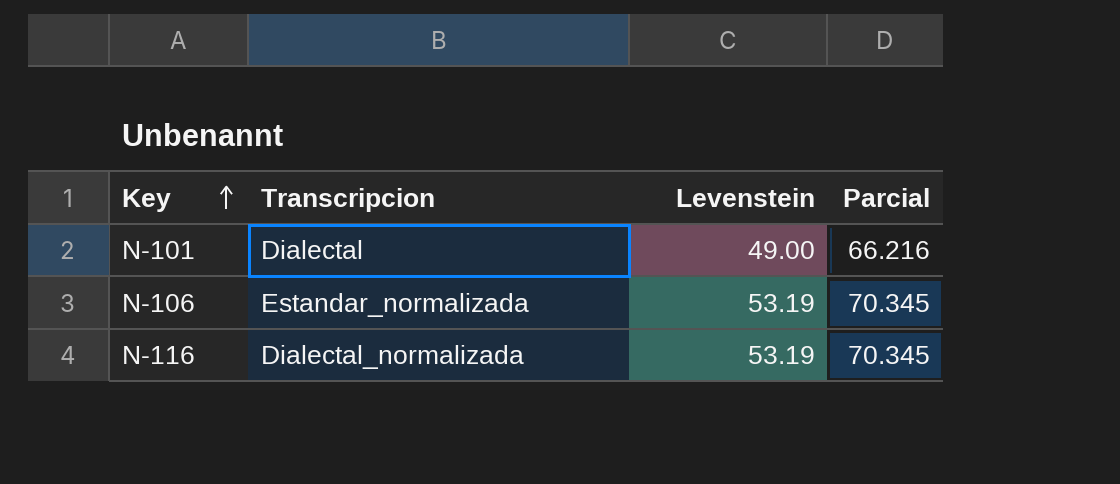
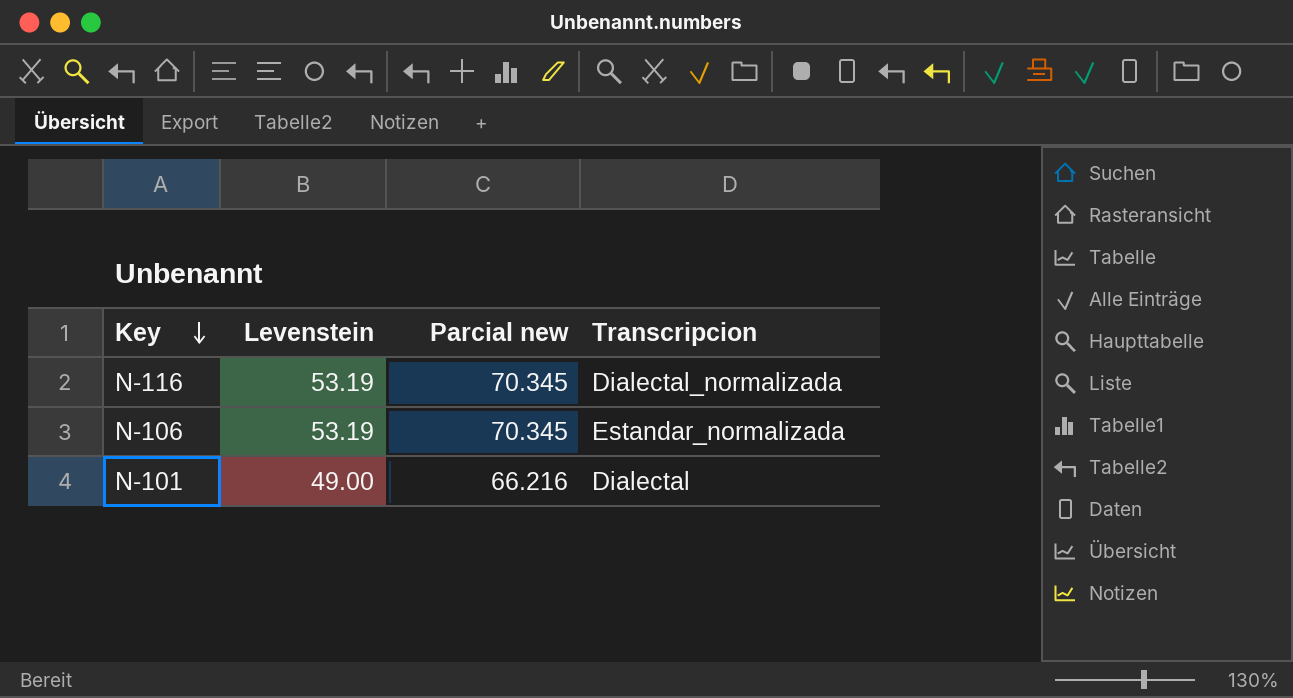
row order: Key ascending -> Key descending
column name: Parcial -> Parcial new
column Transcripcion | position: 2 -> 4

